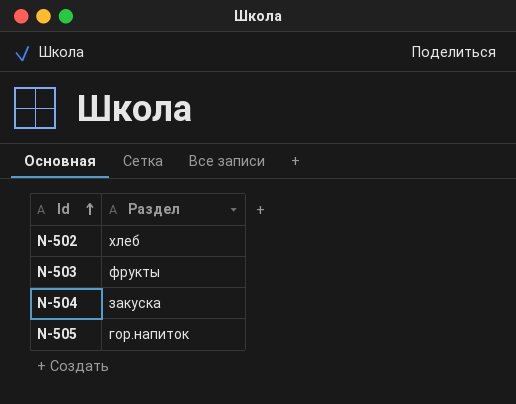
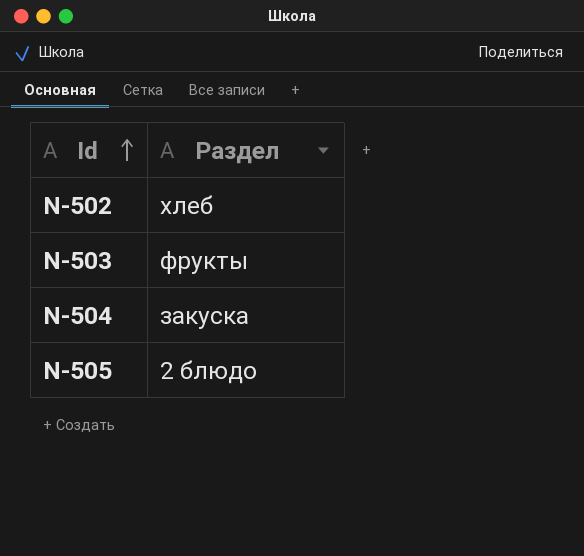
N-505 | Раздел: гор.напиток -> 2 блюдо

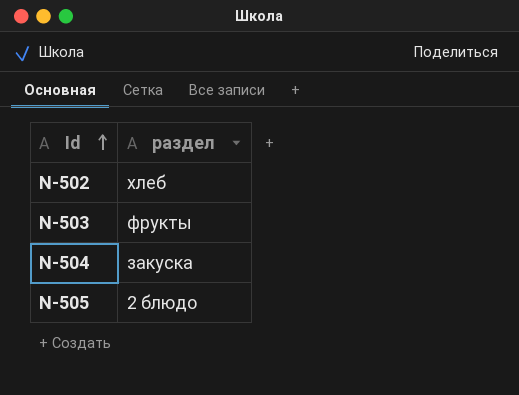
column name: Раздел -> раздел

